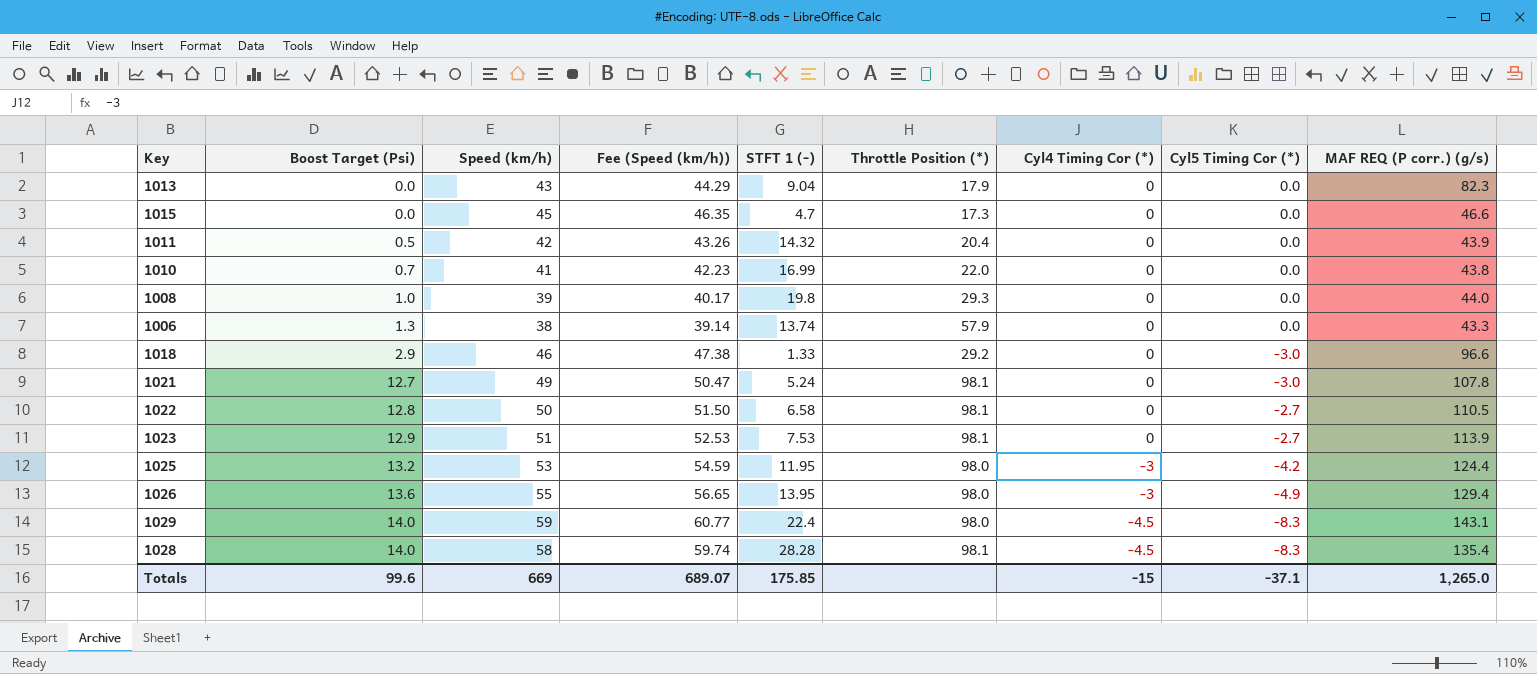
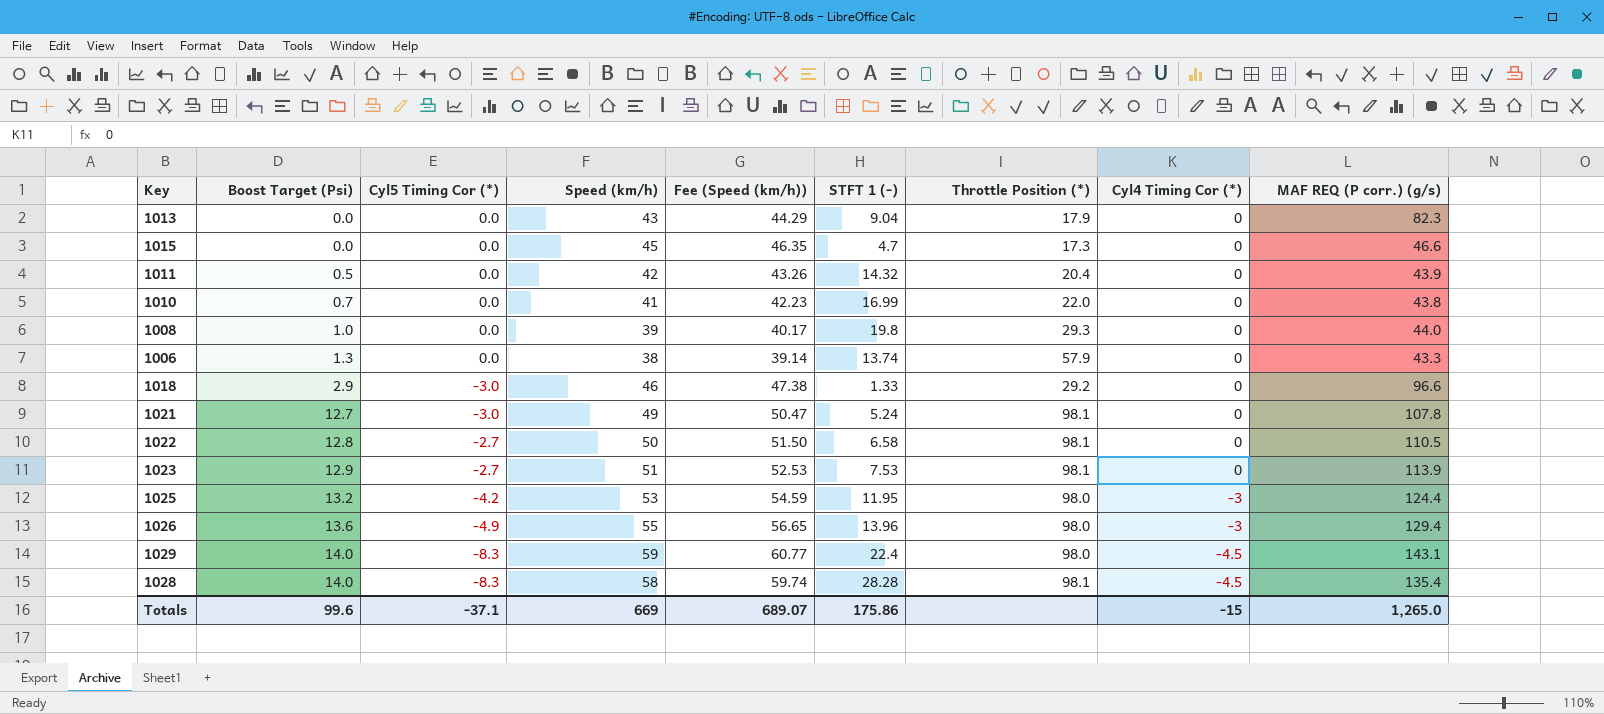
column Cyl5 Timing Cor (*) | position: 8 -> 3
1026 | STFT 1 (-): 13.95 -> 13.96
Totals | STFT 1 (-): 175.85 -> 175.86

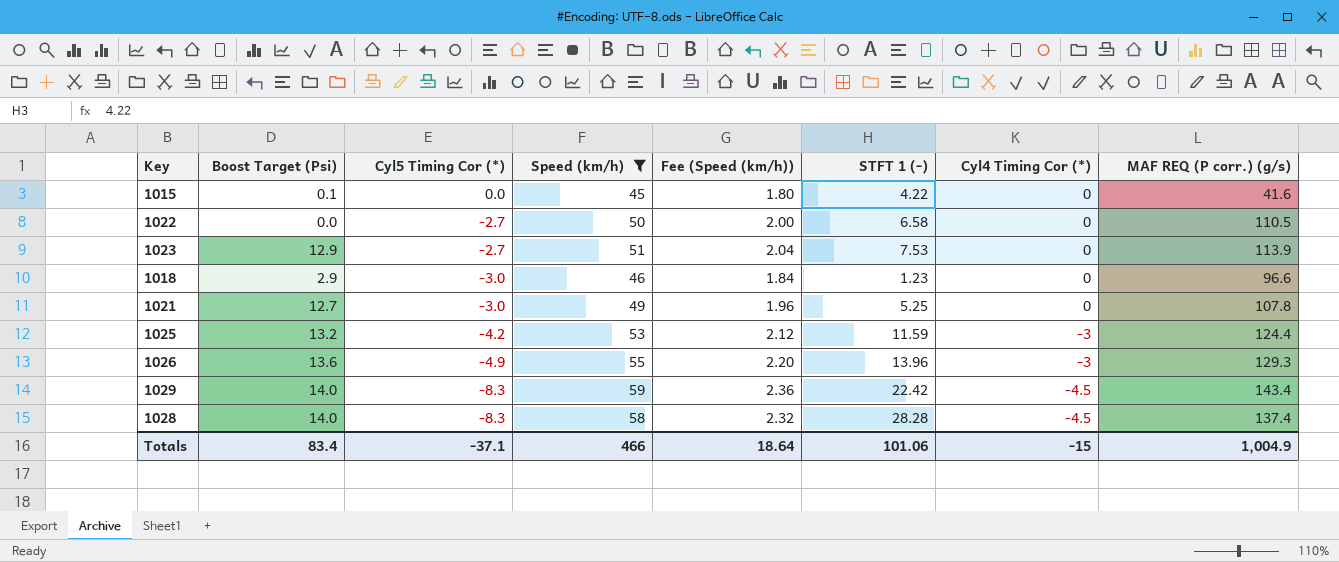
filter: none -> Speed (km/h) >= 45
row order: Boost Target (Psi) ascending -> Cyl5 Timing Cor (*) descending
column Throttle Position (*) | position: 7 -> none
column Fee (Speed (km/h)) | formula: [Speed (km/h)] * 1.03 -> [Speed (km/h)] * 0.04
1015 | Boost Target (Psi): 0.0 -> 0.1
1015 | STFT 1 (-): 4.7 -> 4.22
1015 | MAF REQ (P corr.) (g/s): 46.6 -> 41.6
1022 | Boost Target (Psi): 12.8 -> 0.0
1018 | STFT 1 (-): 1.33 -> 1.23
1021 | STFT 1 (-): 5.24 -> 5.25
1025 | STFT 1 (-): 11.95 -> 11.59
1026 | MAF REQ (P corr.) (g/s): 129.4 -> 129.3
1029 | STFT 1 (-): 22.4 -> 22.42
1029 | MAF REQ (P corr.) (g/s): 143.1 -> 143.4
1028 | MAF REQ (P corr.) (g/s): 135.4 -> 137.4
Totals | Boost Target (Psi): 99.6 -> 83.4
Totals | Speed (km/h): 669 -> 466
Totals | Fee (Speed (km/h)): 689.07 -> 18.64
Totals | STFT 1 (-): 175.86 -> 101.06
Totals | MAF REQ (P corr.) (g/s): 1,265.0 -> 1,004.9

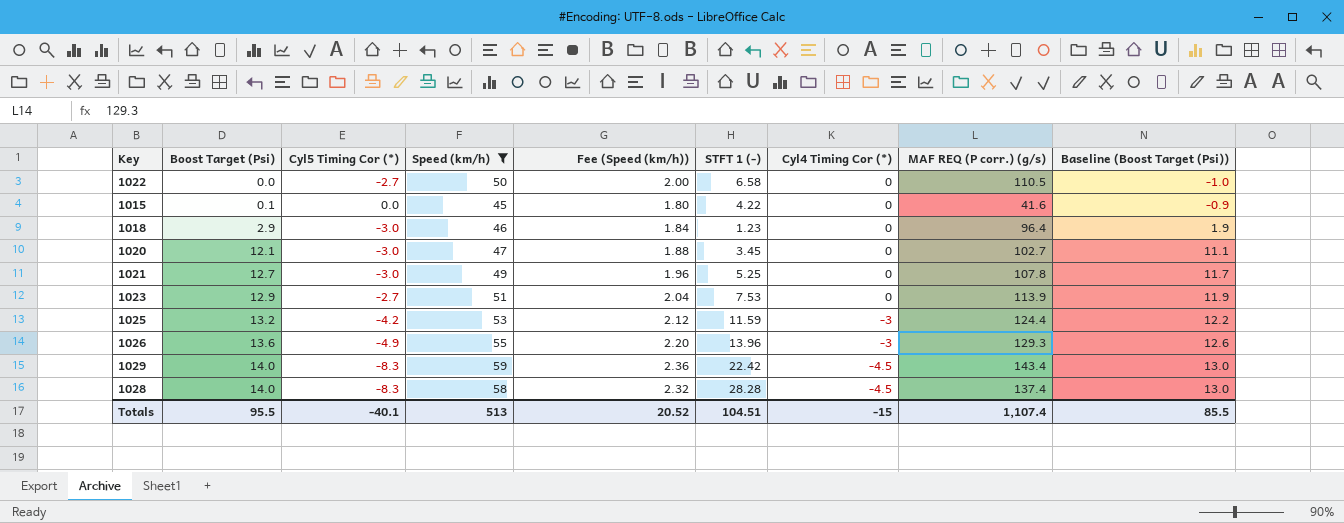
row order: Cyl5 Timing Cor (*) descending -> Boost Target (Psi) ascending
column Baseline (Boost Target (Psi)) | formula: none -> [Boost Target (Psi)] - 1
1018 | MAF REQ (P corr.) (g/s): 96.6 -> 96.4
row 1020: none -> 12.1 | -3.0 | 47 | 1.88 | 3.45 | 0 | 102.7 | 11.1
Totals | Boost Target (Psi): 83.4 -> 95.5
Totals | Cyl5 Timing Cor (*): -37.1 -> -40.1
Totals | Speed (km/h): 466 -> 513
Totals | Fee (Speed (km/h)): 18.64 -> 20.52
Totals | STFT 1 (-): 101.06 -> 104.51
Totals | MAF REQ (P corr.) (g/s): 1,004.9 -> 1,107.4

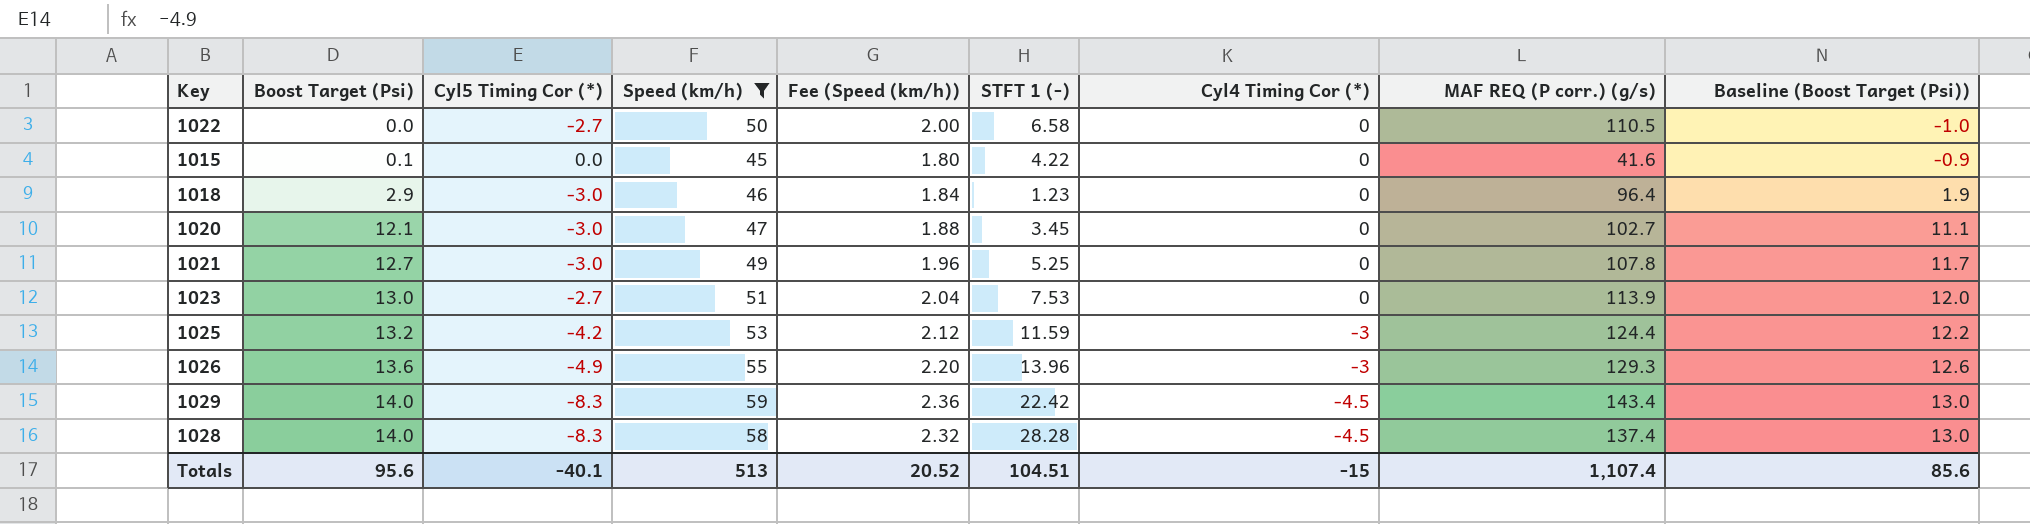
1023 | Boost Target (Psi): 12.9 -> 13.0
1023 | Baseline (Boost Target (Psi)): 11.9 -> 12.0
Totals | Boost Target (Psi): 95.5 -> 95.6
Totals | Baseline (Boost Target (Psi)): 85.5 -> 85.6

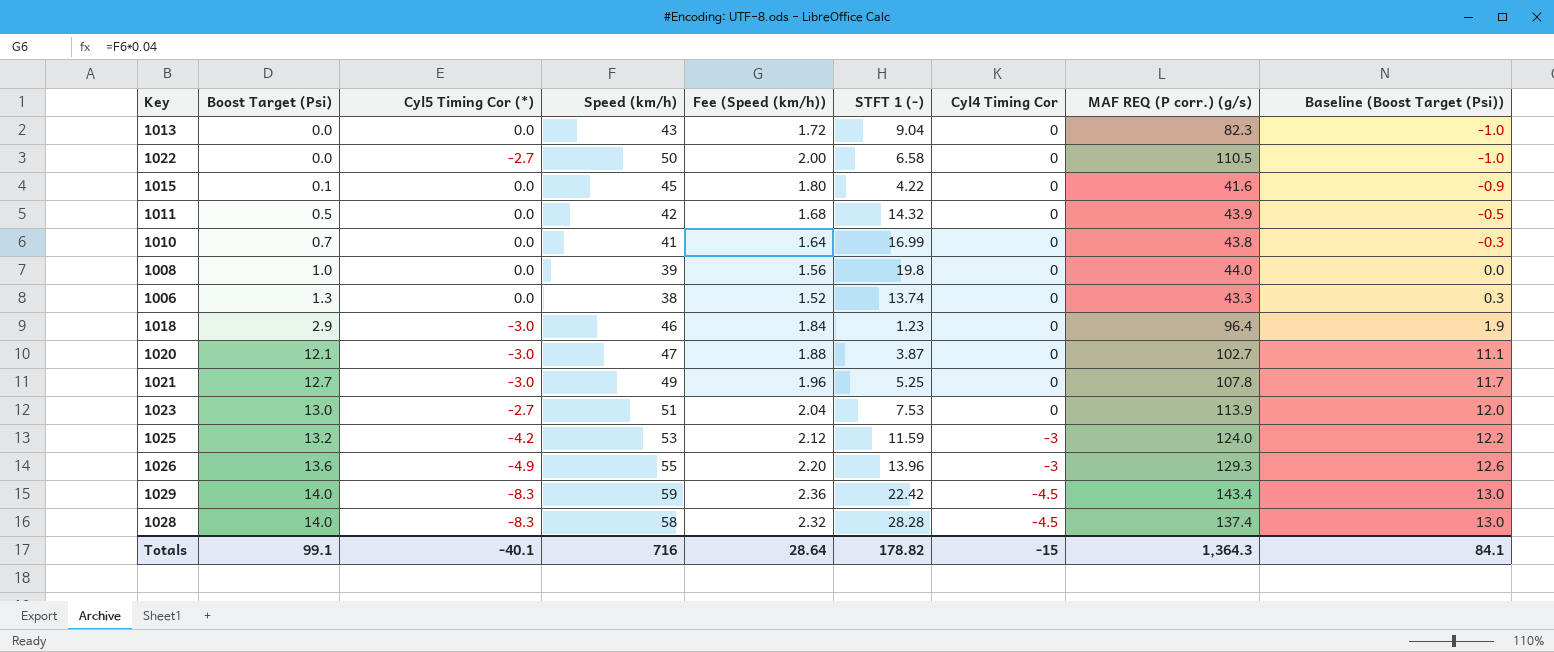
filter: Speed (km/h) >= 45 -> none
column name: Cyl4 Timing Cor (*) -> Cyl4 Timing Cor
1020 | STFT 1 (-): 3.45 -> 3.87
1025 | MAF REQ (P corr.) (g/s): 124.4 -> 124.0
Totals | Boost Target (Psi): 95.6 -> 99.1
Totals | Speed (km/h): 513 -> 716
Totals | Fee (Speed (km/h)): 20.52 -> 28.64
Totals | STFT 1 (-): 104.51 -> 178.82
Totals | MAF REQ (P corr.) (g/s): 1,107.4 -> 1,364.3
Totals | Baseline (Boost Target (Psi)): 85.6 -> 84.1

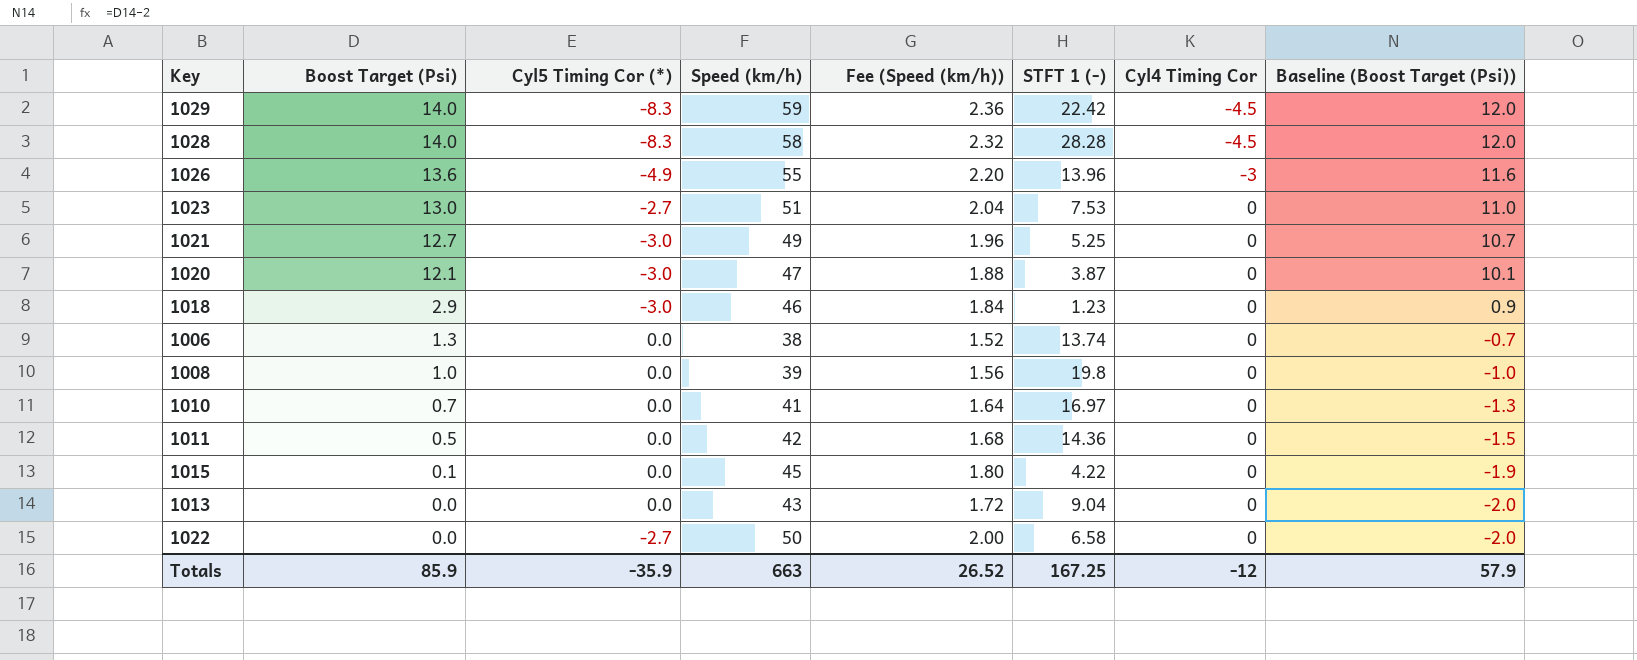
row order: Boost Target (Psi) ascending -> Boost Target (Psi) descending
column MAF REQ (P corr.) (g/s) | position: 8 -> none
column Baseline (Boost Target (Psi)) | formula: [Boost Target (Psi)] - 1 -> [Boost Target (Psi)] - 2
row 1025: 13.2 | -4.2 | 53 | 2.12 | 11.59 | -3 | 124.0 | 12.2 -> none
1010 | STFT 1 (-): 16.99 -> 16.97
1011 | STFT 1 (-): 14.32 -> 14.36
Totals | Boost Target (Psi): 99.1 -> 85.9
Totals | Cyl5 Timing Cor (*): -40.1 -> -35.9
Totals | Speed (km/h): 716 -> 663
Totals | Fee (Speed (km/h)): 28.64 -> 26.52
Totals | STFT 1 (-): 178.82 -> 167.25
Totals | Cyl4 Timing Cor: -15 -> -12
Totals | Baseline (Boost Target (Psi)): 84.1 -> 57.9

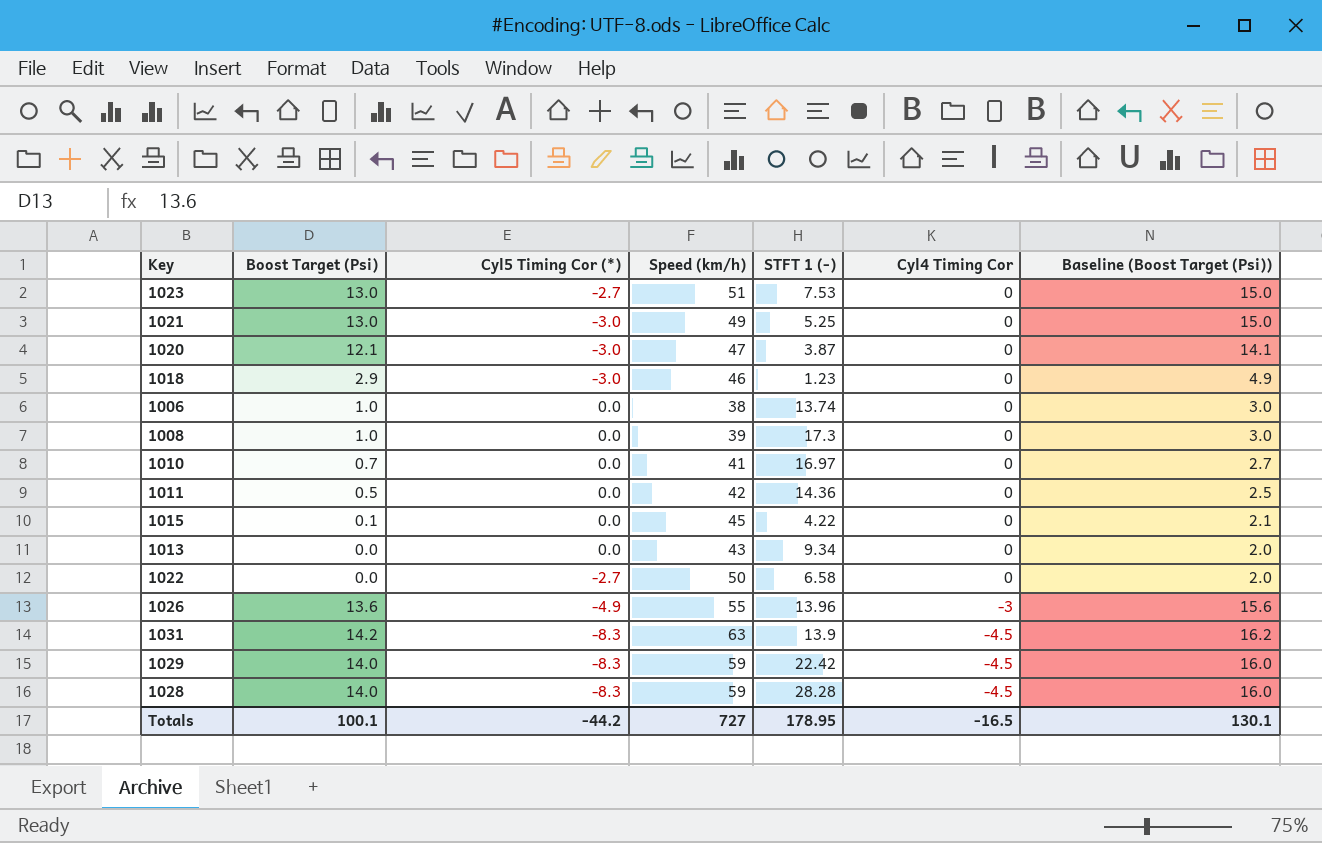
row order: Boost Target (Psi) descending -> Cyl4 Timing Cor descending
column Fee (Speed (km/h)) | formula: [Speed (km/h)] * 0.04 -> none
column Baseline (Boost Target (Psi)) | formula: [Boost Target (Psi)] - 2 -> [Boost Target (Psi)] + 2
1021 | Boost Target (Psi): 12.7 -> 13.0
1006 | Boost Target (Psi): 1.3 -> 1.0
1008 | STFT 1 (-): 19.8 -> 17.3
1013 | STFT 1 (-): 9.04 -> 9.34
row 1031: none -> 14.2 | -8.3 | 63 | 13.9 | -4.5 | 16.2
1028 | Speed (km/h): 58 -> 59
Totals | Boost Target (Psi): 85.9 -> 100.1
Totals | Cyl5 Timing Cor (*): -35.9 -> -44.2
Totals | Speed (km/h): 663 -> 727
Totals | STFT 1 (-): 167.25 -> 178.95
Totals | Cyl4 Timing Cor: -12 -> -16.5
Totals | Baseline (Boost Target (Psi)): 57.9 -> 130.1

